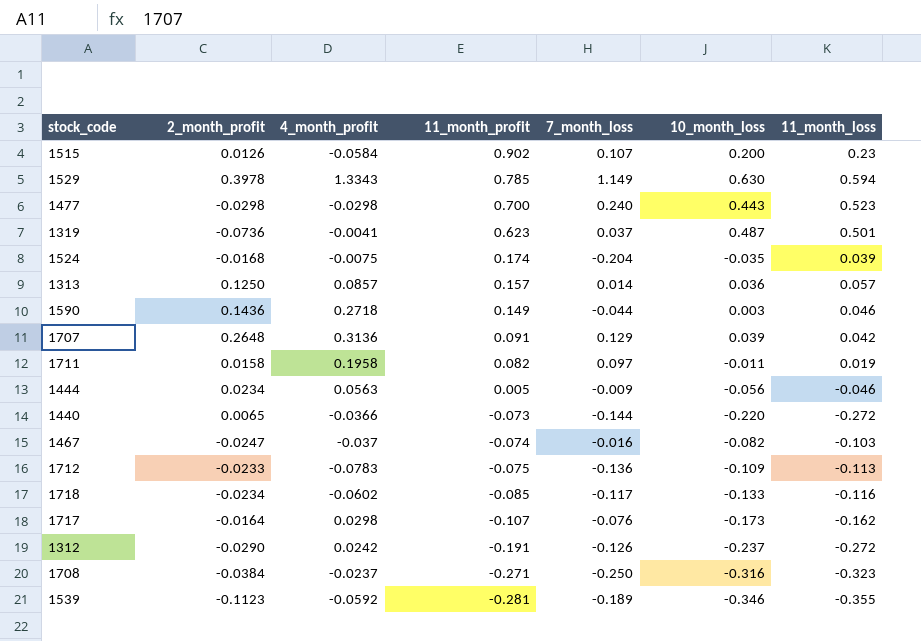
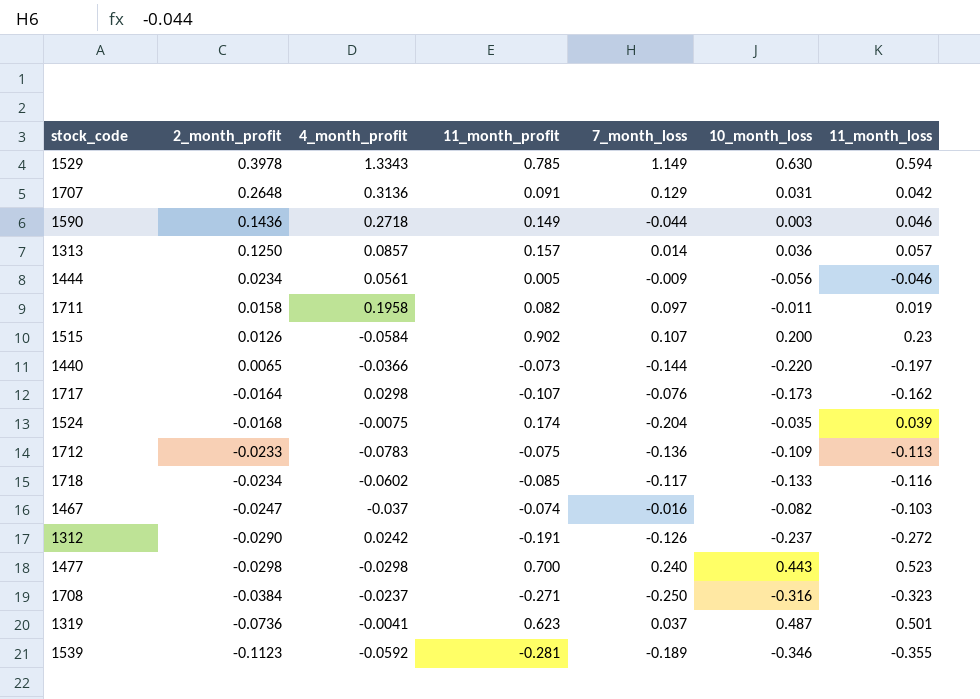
row order: 11_month_profit descending -> 2_month_profit descending
1707 | 10_month_loss: 0.039 -> 0.031
1444 | 4_month_profit: 0.0563 -> 0.0561
1440 | 11_month_loss: -0.272 -> -0.197

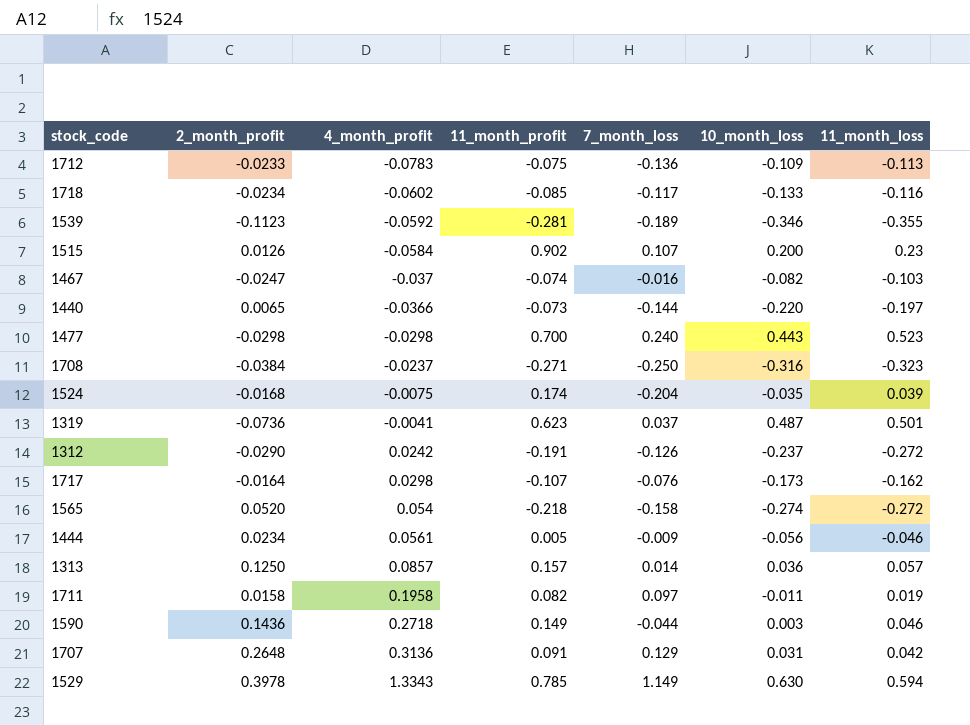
row order: 2_month_profit descending -> 4_month_profit ascending
row 1565: none -> 0.0520 | 0.054 | -0.218 | -0.158 | -0.274 | -0.272

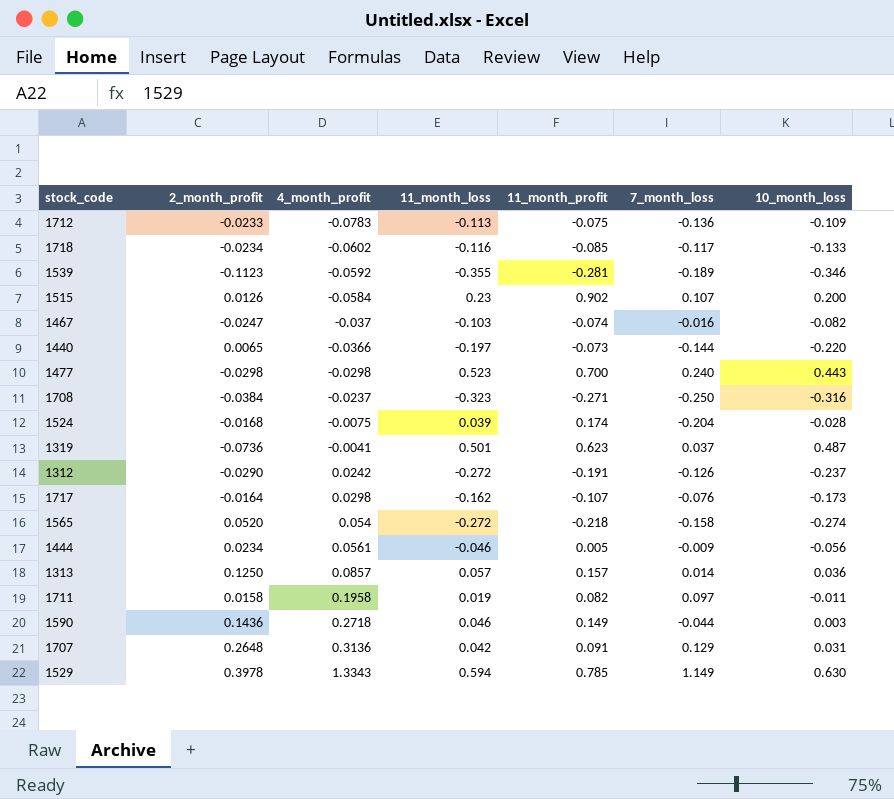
column 11_month_loss | position: 7 -> 4
1524 | 10_month_loss: -0.035 -> -0.028

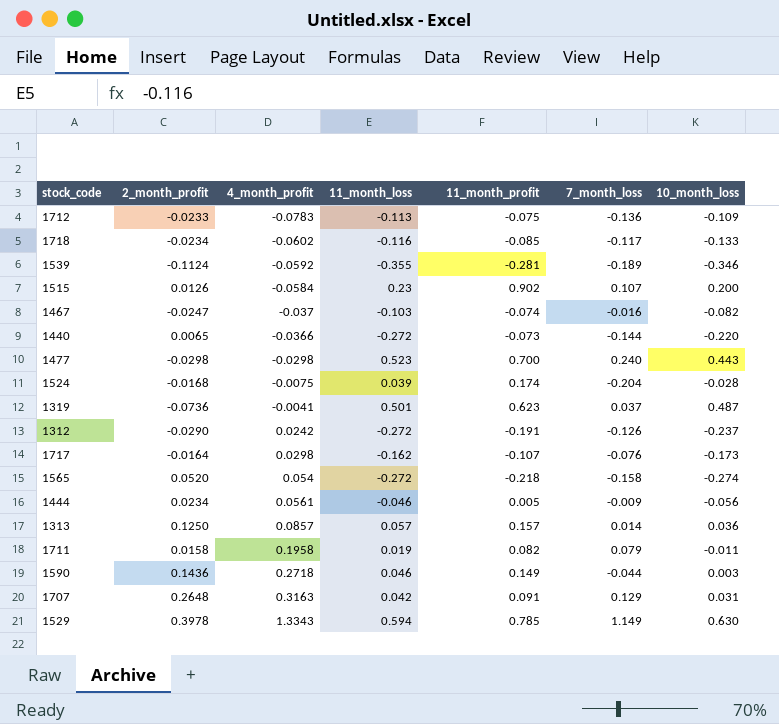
row 1708: -0.0384 | -0.0237 | -0.323 | -0.271 | -0.250 | -0.316 -> none
1539 | 2_month_profit: -0.1123 -> -0.1124
1440 | 11_month_loss: -0.197 -> -0.272
1711 | 7_month_loss: 0.097 -> 0.079
1707 | 4_month_profit: 0.3136 -> 0.3163

